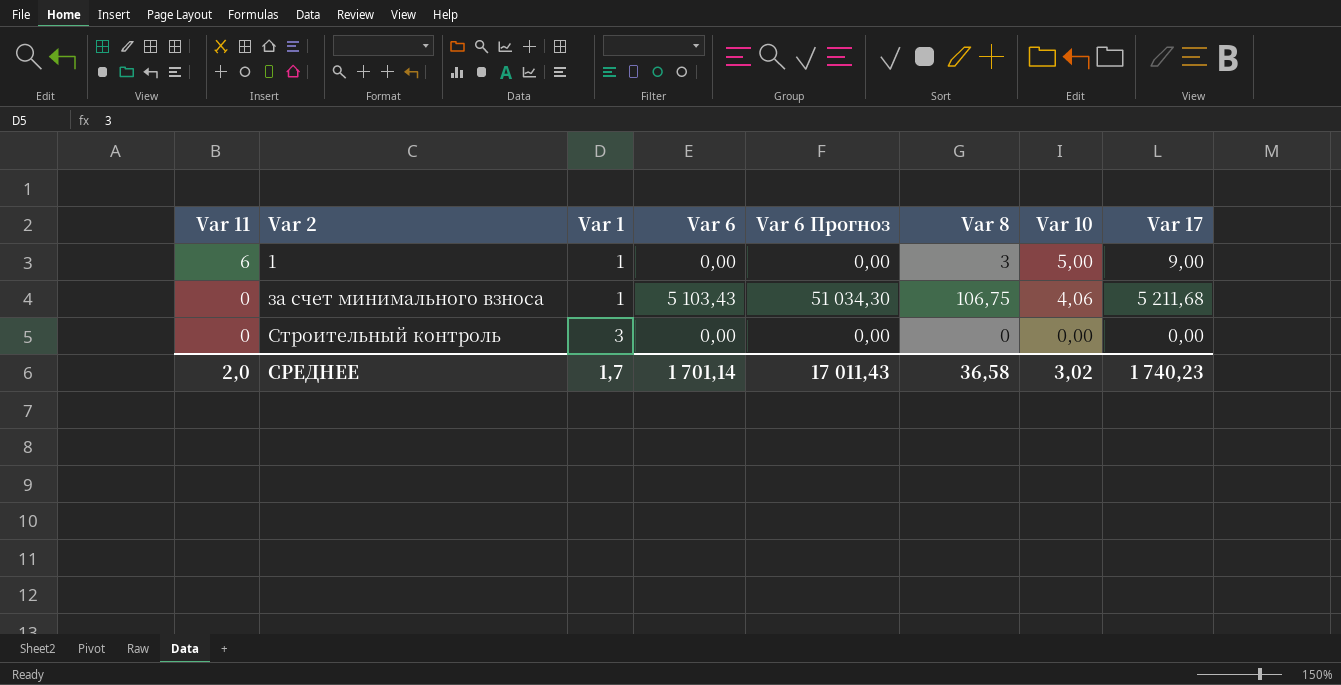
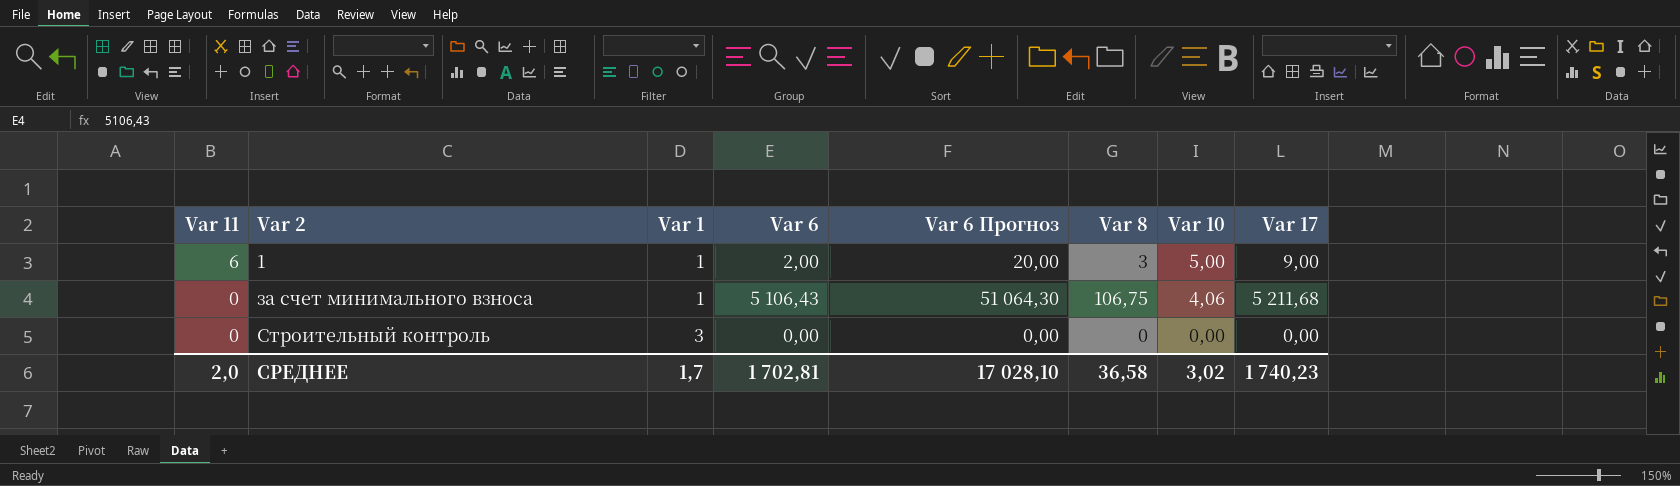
1 | Var 6: 0,00 -> 2,00
1 | Var 6 Прогноз: 0,00 -> 20,00
за счет минимального взноса | Var 6: 5 103,43 -> 5 106,43
за счет минимального взноса | Var 6 Прогноз: 51 034,30 -> 51 064,30
СРЕДНЕЕ | Var 6: 1 701,14 -> 1 702,81
СРЕДНЕЕ | Var 6 Прогноз: 17 011,43 -> 17 028,10

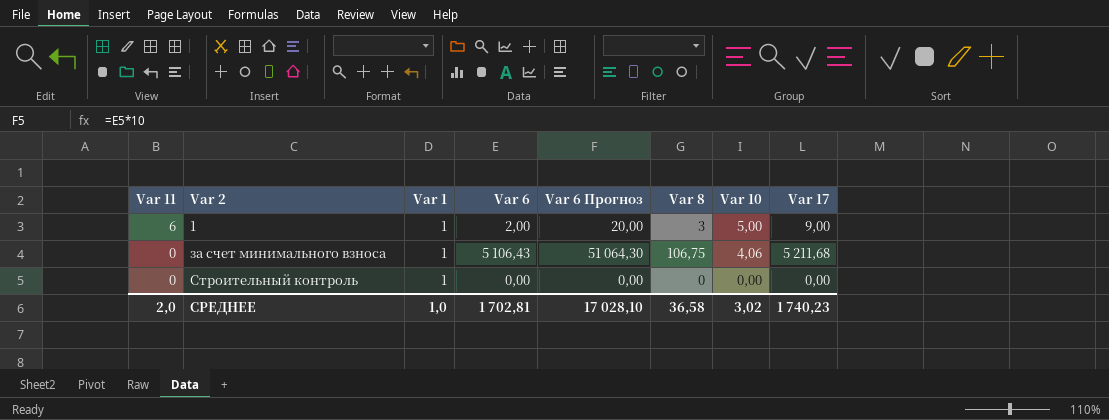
Строительный контроль | Var 1: 3 -> 1
СРЕДНЕЕ | Var 1: 1,7 -> 1,0

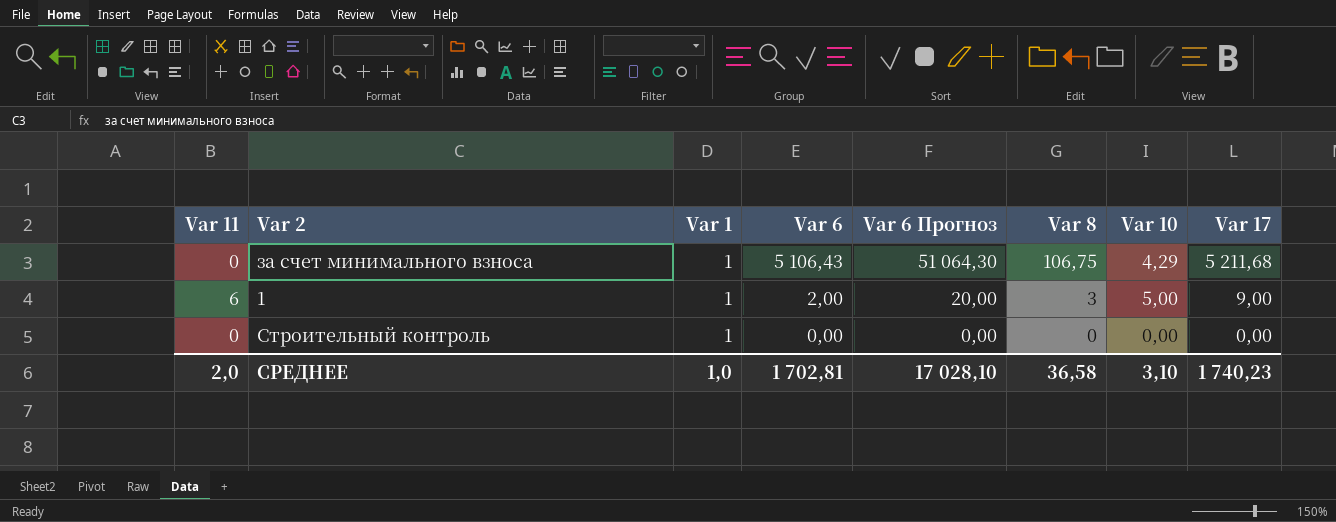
row order: Var 11 descending -> Var 6 descending
за счет минимального взноса | Var 10: 4,06 -> 4,29
СРЕДНЕЕ | Var 10: 3,02 -> 3,10

